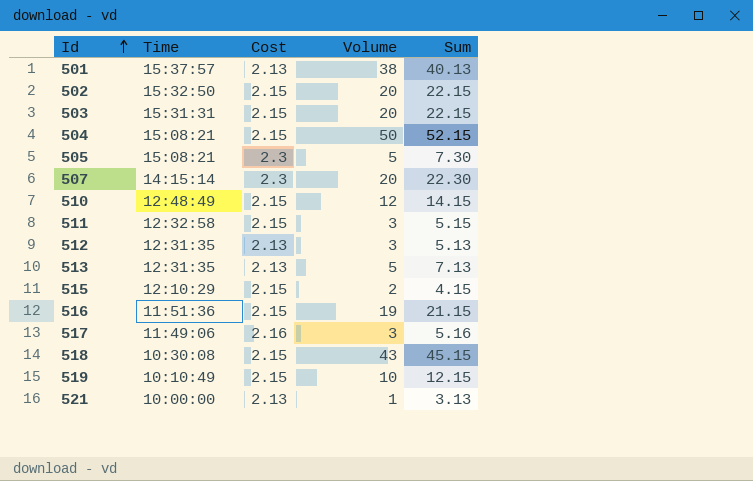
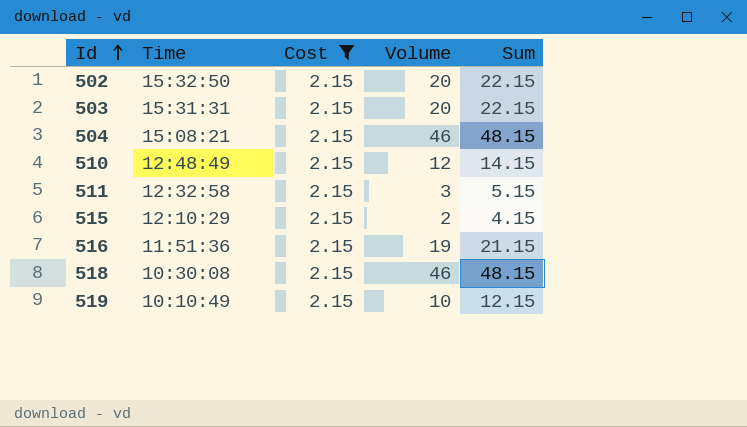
filter: none -> Cost = 2.15
504 | Volume: 50 -> 46
504 | Sum: 52.15 -> 48.15
518 | Volume: 43 -> 46
518 | Sum: 45.15 -> 48.15

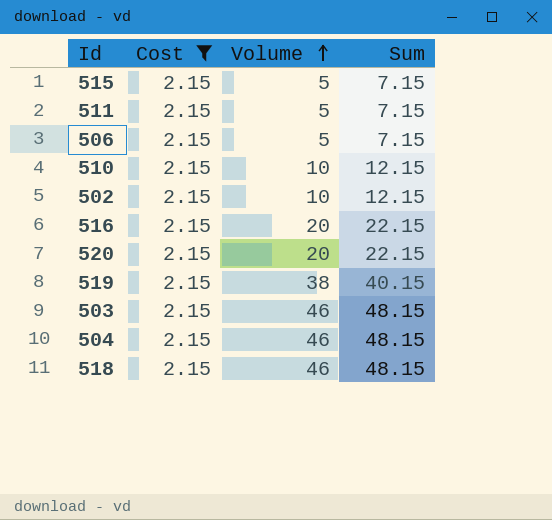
row order: Id ascending -> Volume ascending
column Time | position: 2 -> none
515 | Volume: 2 -> 5
515 | Sum: 4.15 -> 7.15
511 | Volume: 3 -> 5
511 | Sum: 5.15 -> 7.15
row 506: none -> 2.15 | 5 | 7.15
510 | Volume: 12 -> 10
510 | Sum: 14.15 -> 12.15
502 | Volume: 20 -> 10
502 | Sum: 22.15 -> 12.15
516 | Volume: 19 -> 20
516 | Sum: 21.15 -> 22.15
row 520: none -> 2.15 | 20 | 22.15
519 | Volume: 10 -> 38
519 | Sum: 12.15 -> 40.15
503 | Volume: 20 -> 46
503 | Sum: 22.15 -> 48.15

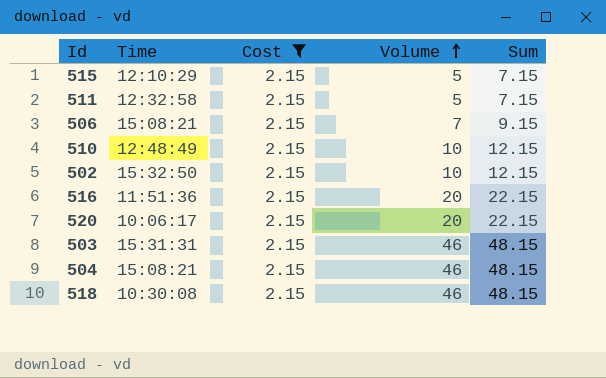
column Time | position: none -> 2
row 519: 2.15 | 38 | 40.15 -> none
506 | Volume: 5 -> 7
506 | Sum: 7.15 -> 9.15

